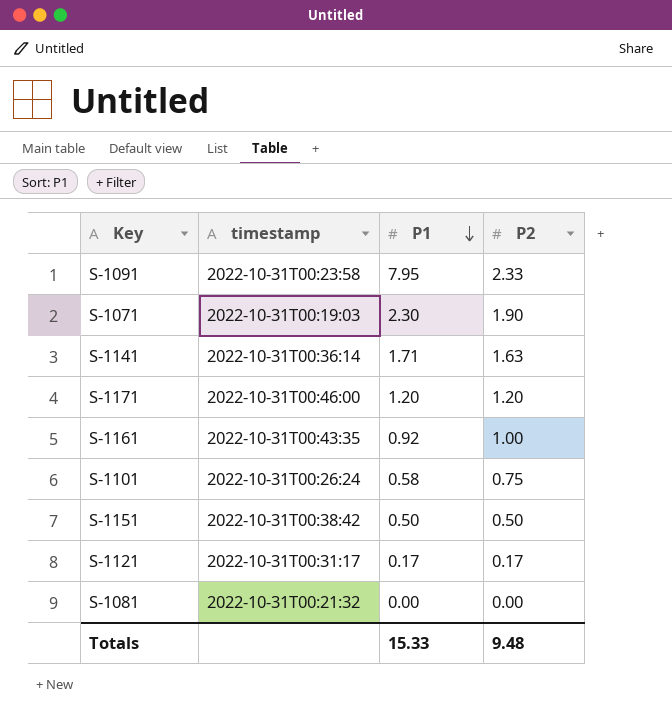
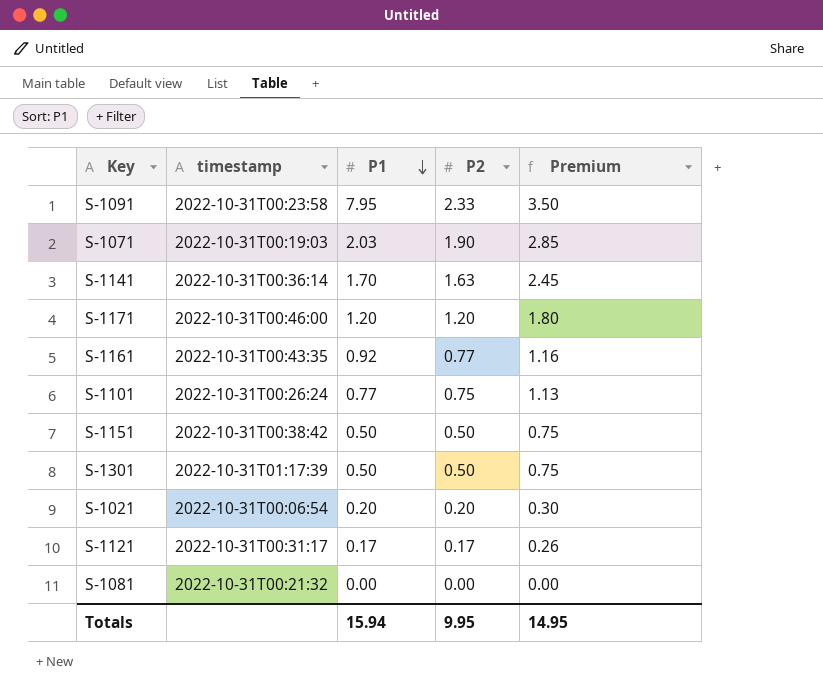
column Premium | formula: none -> [P2] * 1.5
S-1071 | P1: 2.30 -> 2.03
S-1141 | P1: 1.71 -> 1.70
S-1161 | P2: 1.00 -> 0.77
S-1101 | P1: 0.58 -> 0.77
row S-1301: none -> 2022-10-31T01:17:39 | 0.50 | 0.50 | 0.75
row S-1021: none -> 2022-10-31T00:06:54 | 0.20 | 0.20 | 0.30
Totals | P1: 15.33 -> 15.94
Totals | P2: 9.48 -> 9.95

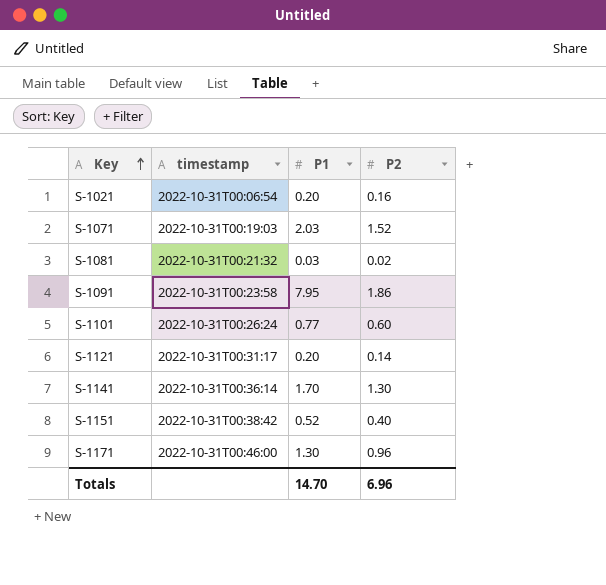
row order: P1 descending -> Key ascending
column Premium | formula: [P2] * 1.5 -> none
row S-1161: 2022-10-31T00:43:35 | 0.92 | 0.77 | 1.16 -> none
row S-1301: 2022-10-31T01:17:39 | 0.50 | 0.50 | 0.75 -> none
S-1021 | P2: 0.20 -> 0.16
S-1071 | P2: 1.90 -> 1.52
S-1081 | P1: 0.00 -> 0.03
S-1081 | P2: 0.00 -> 0.02
S-1091 | P2: 2.33 -> 1.86
S-1101 | P2: 0.75 -> 0.60
S-1121 | P1: 0.17 -> 0.20
S-1121 | P2: 0.17 -> 0.14
S-1141 | P2: 1.63 -> 1.30
S-1151 | P1: 0.50 -> 0.52
S-1151 | P2: 0.50 -> 0.40
S-1171 | P1: 1.20 -> 1.30
S-1171 | P2: 1.20 -> 0.96
Totals | P1: 15.94 -> 14.70
Totals | P2: 9.95 -> 6.96

